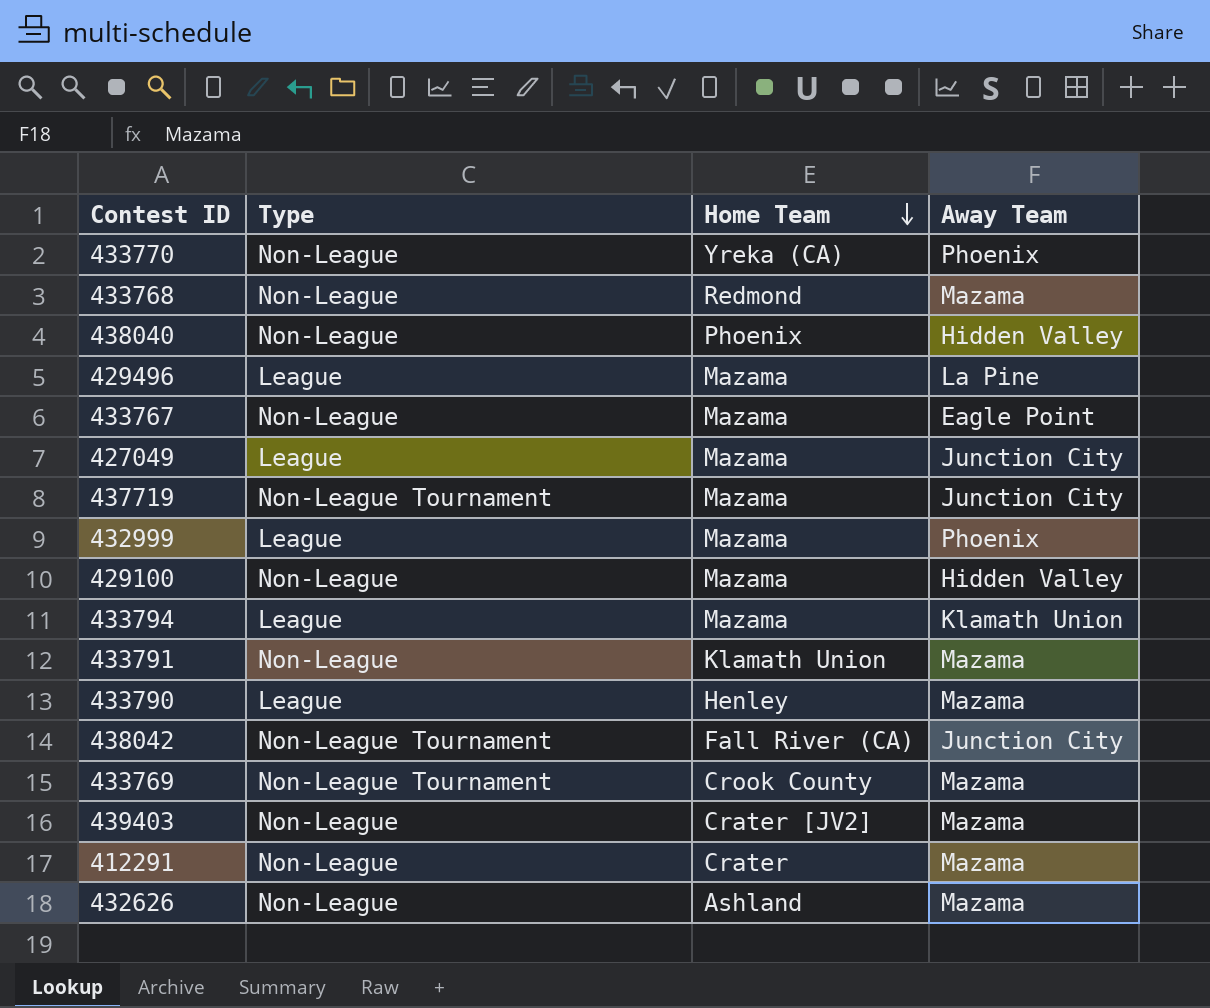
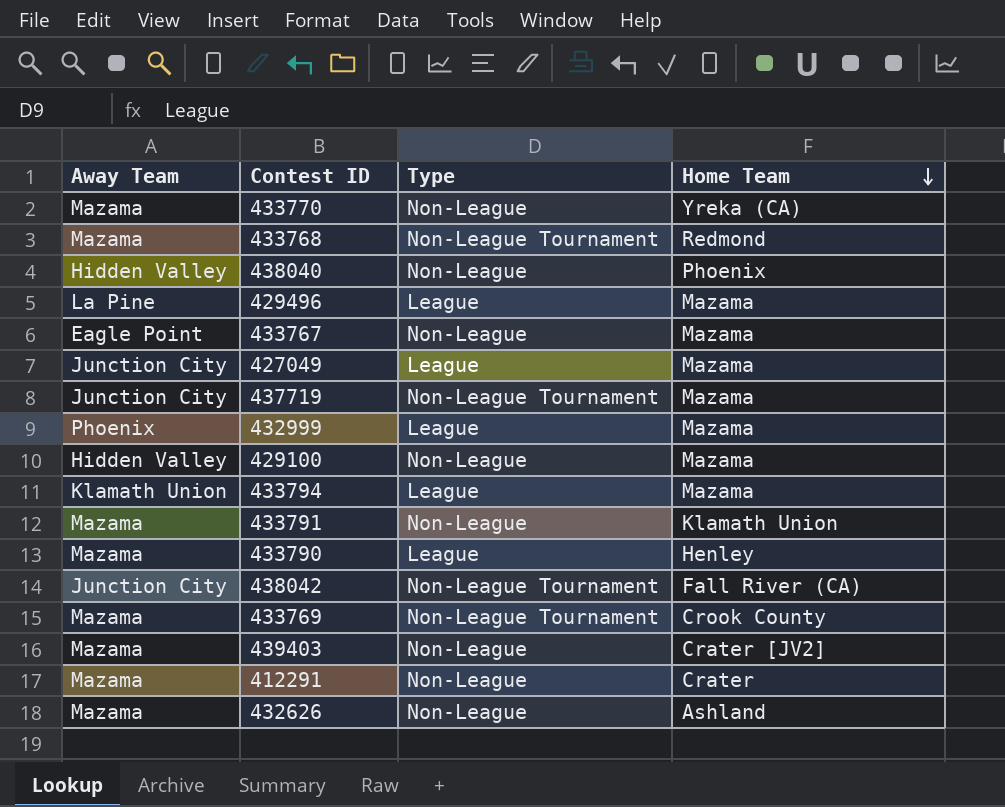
column Away Team | position: 4 -> 1
433770 | Away Team: Phoenix -> Mazama
433768 | Type: Non-League -> Non-League Tournament

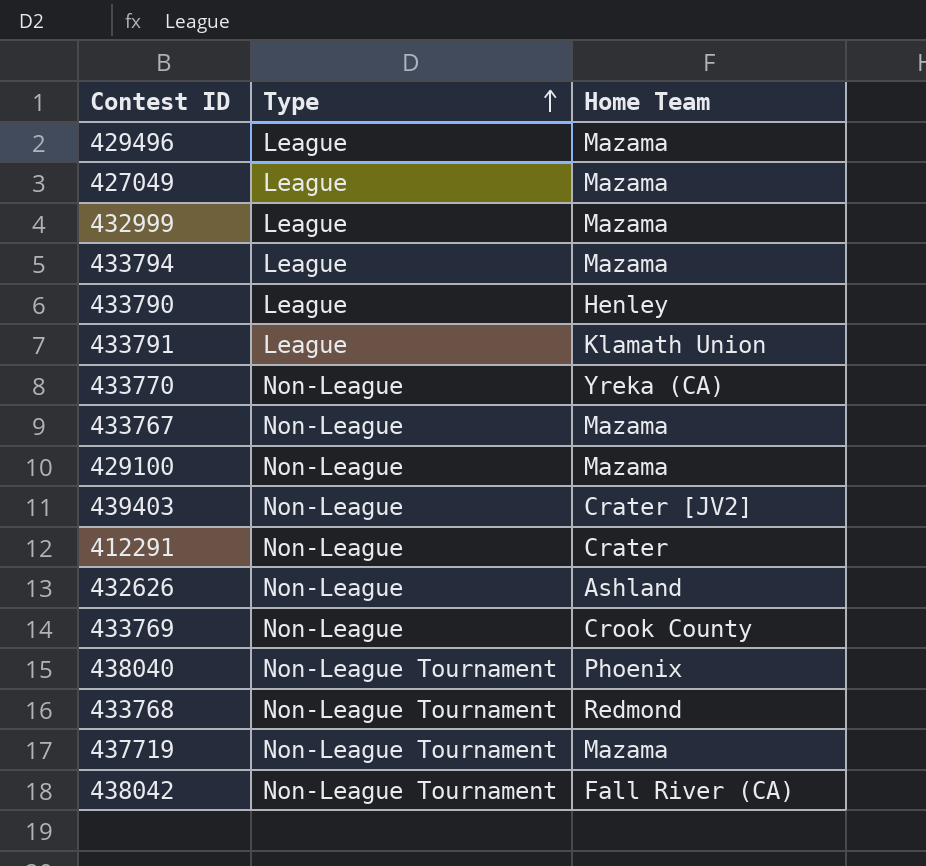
row order: Home Team descending -> Type ascending
column Away Team | position: 1 -> none
433791 | Type: Non-League -> League
433769 | Type: Non-League Tournament -> Non-League
438040 | Type: Non-League -> Non-League Tournament

